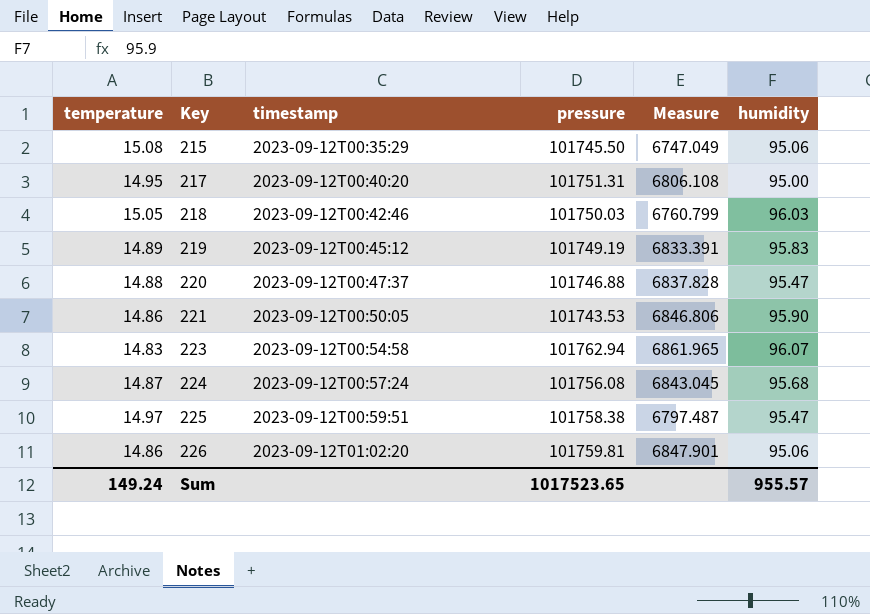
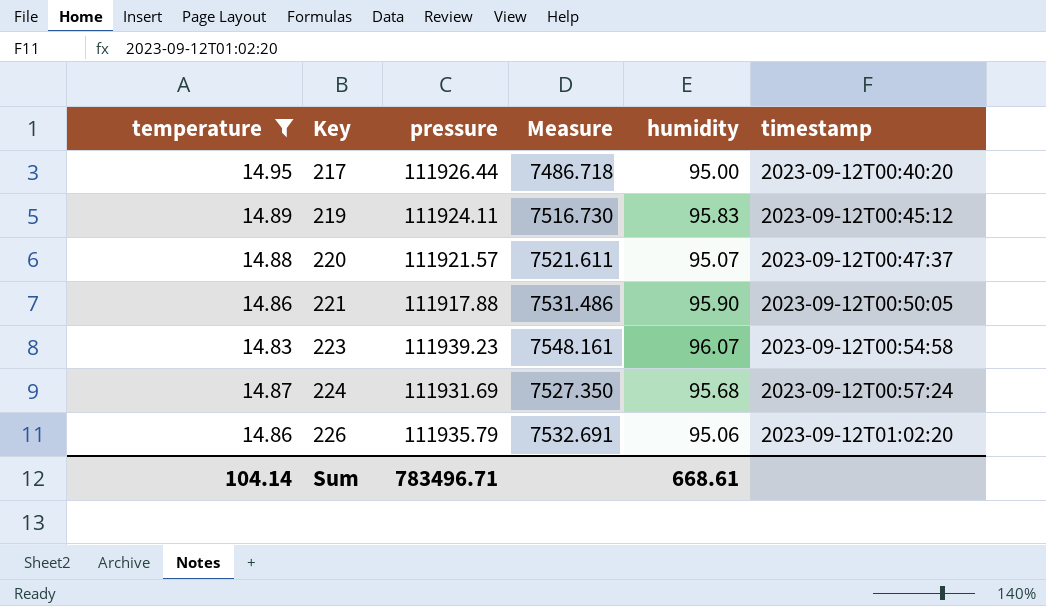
filter: none -> temperature <= 14.95
column timestamp | position: 3 -> 6
217 | pressure: 101751.31 -> 111926.44
217 | Measure: 6806.108 -> 7486.718
219 | pressure: 101749.19 -> 111924.11
219 | Measure: 6833.391 -> 7516.730
220 | pressure: 101746.88 -> 111921.57
220 | Measure: 6837.828 -> 7521.611
220 | humidity: 95.47 -> 95.07
221 | pressure: 101743.53 -> 111917.88
221 | Measure: 6846.806 -> 7531.486
223 | pressure: 101762.94 -> 111939.23
223 | Measure: 6861.965 -> 7548.161
224 | pressure: 101756.08 -> 111931.69
224 | Measure: 6843.045 -> 7527.350
226 | pressure: 101759.81 -> 111935.79
226 | Measure: 6847.901 -> 7532.691
Sum | temperature: 149.24 -> 104.14
Sum | pressure: 1017523.65 -> 783496.71
Sum | humidity: 955.57 -> 668.61

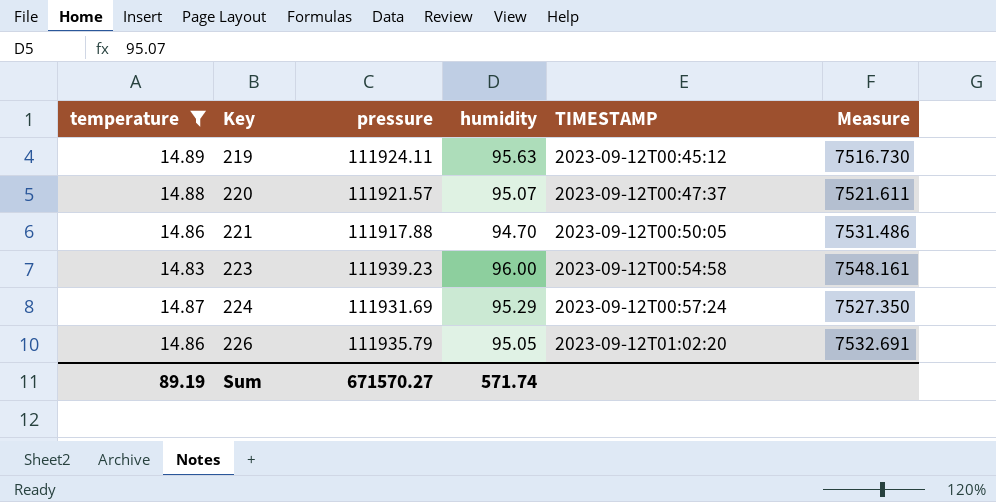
column name: timestamp -> TIMESTAMP
column Measure | position: 4 -> 6
row 217: 14.95 | 111926.44 | 7486.718 | 95.00 | 2023-09-12T00:40:20 -> none
219 | humidity: 95.83 -> 95.63
221 | humidity: 95.90 -> 94.70
223 | humidity: 96.07 -> 96.00
224 | humidity: 95.68 -> 95.29
226 | humidity: 95.06 -> 95.05
Sum | temperature: 104.14 -> 89.19
Sum | pressure: 783496.71 -> 671570.27
Sum | humidity: 668.61 -> 571.74

